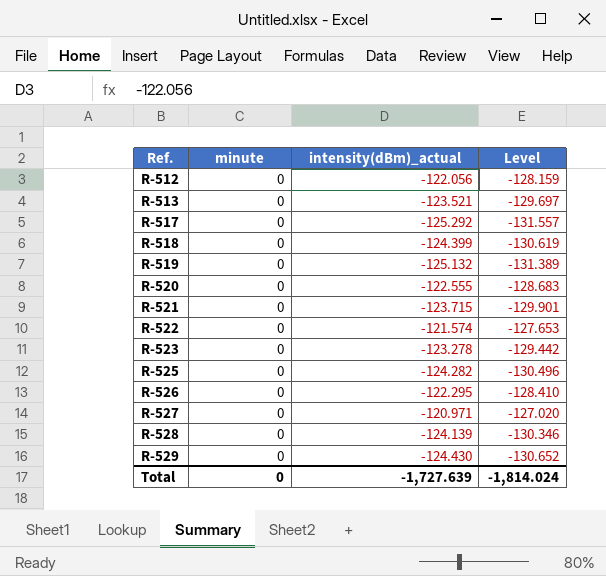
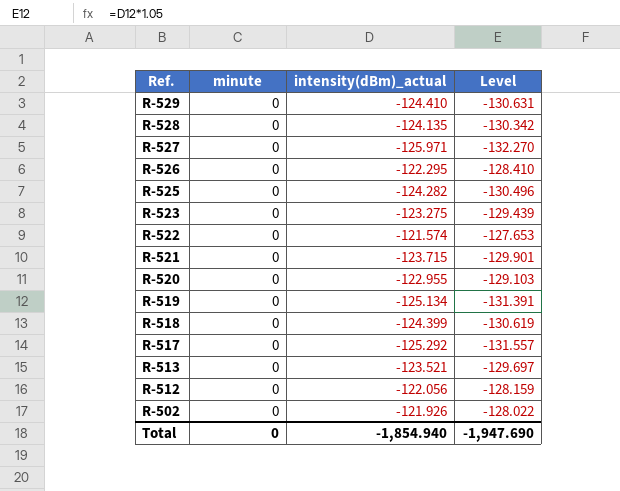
row order: Ref. ascending -> Ref. descending
R-529 | intensity(dBm)_actual: -124.430 -> -124.410
R-529 | Level: -130.652 -> -130.631
R-528 | intensity(dBm)_actual: -124.139 -> -124.135
R-528 | Level: -130.346 -> -130.342
R-527 | intensity(dBm)_actual: -120.971 -> -125.971
R-527 | Level: -127.020 -> -132.270
R-523 | intensity(dBm)_actual: -123.278 -> -123.275
R-523 | Level: -129.442 -> -129.439
R-520 | intensity(dBm)_actual: -122.555 -> -122.955
R-520 | Level: -128.683 -> -129.103
R-519 | intensity(dBm)_actual: -125.132 -> -125.134
R-519 | Level: -131.389 -> -131.391
row R-502: none -> 0 | -121.926 | -128.022
Total | intensity(dBm)_actual: -1,727.639 -> -1,854.940
Total | Level: -1,814.024 -> -1,947.690

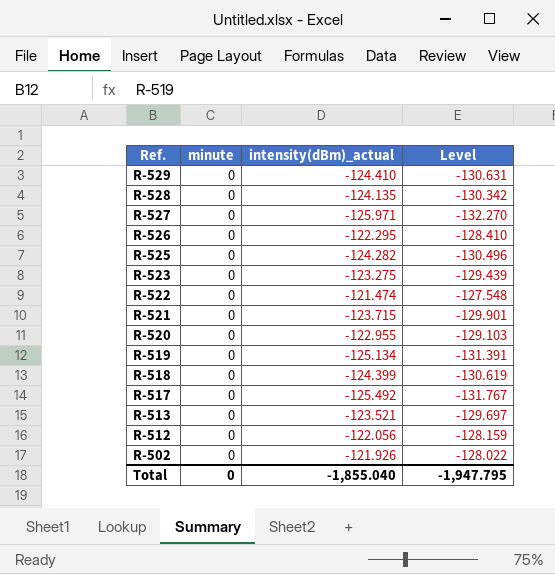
R-522 | intensity(dBm)_actual: -121.574 -> -121.474
R-522 | Level: -127.653 -> -127.548
R-517 | intensity(dBm)_actual: -125.292 -> -125.492
R-517 | Level: -131.557 -> -131.767
Total | intensity(dBm)_actual: -1,854.940 -> -1,855.040
Total | Level: -1,947.690 -> -1,947.795

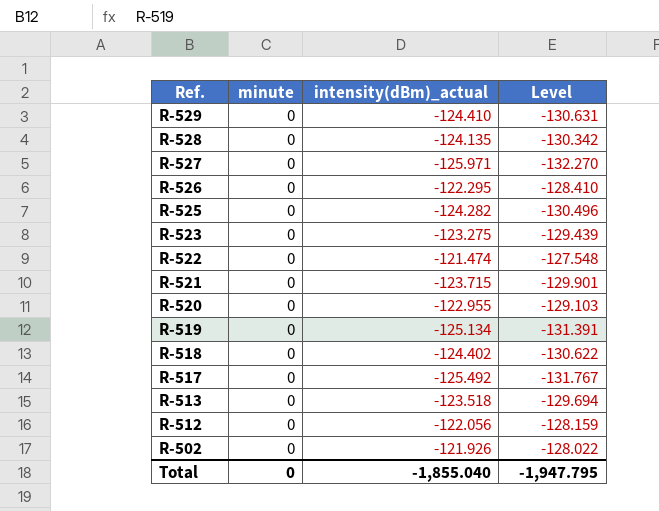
R-518 | intensity(dBm)_actual: -124.399 -> -124.402
R-518 | Level: -130.619 -> -130.622
R-513 | intensity(dBm)_actual: -123.521 -> -123.518
R-513 | Level: -129.697 -> -129.694

